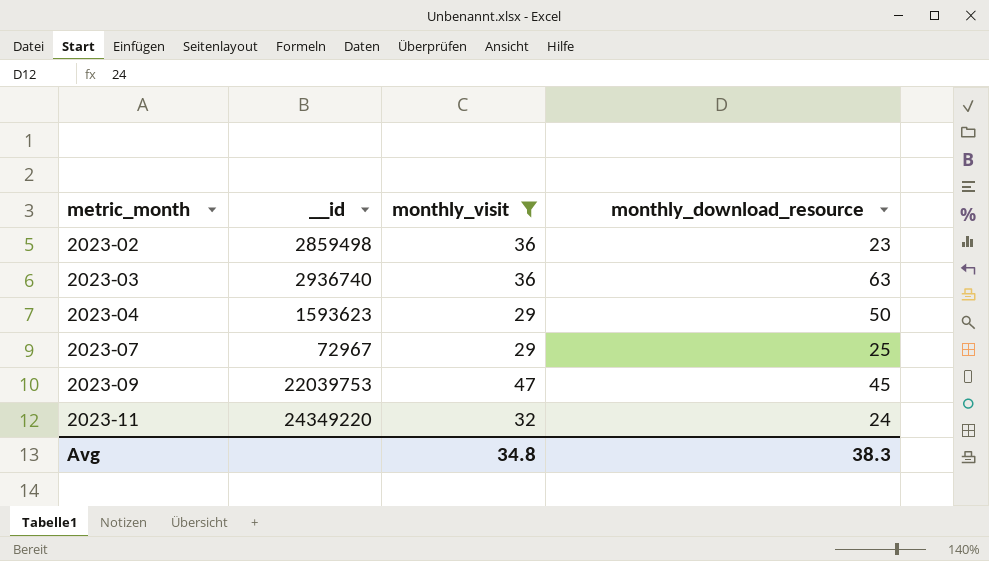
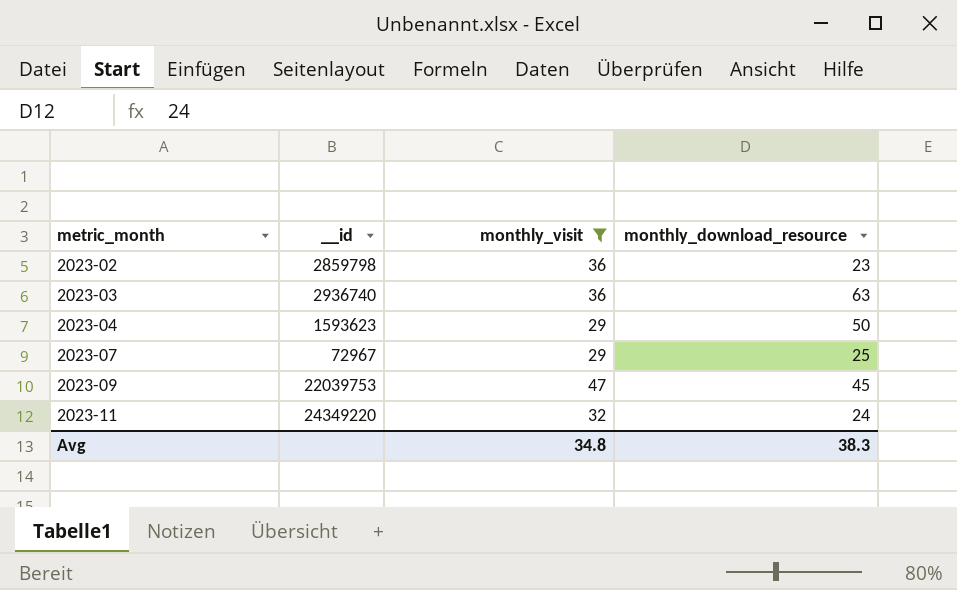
2023-02 | __id: 2859498 -> 2859798

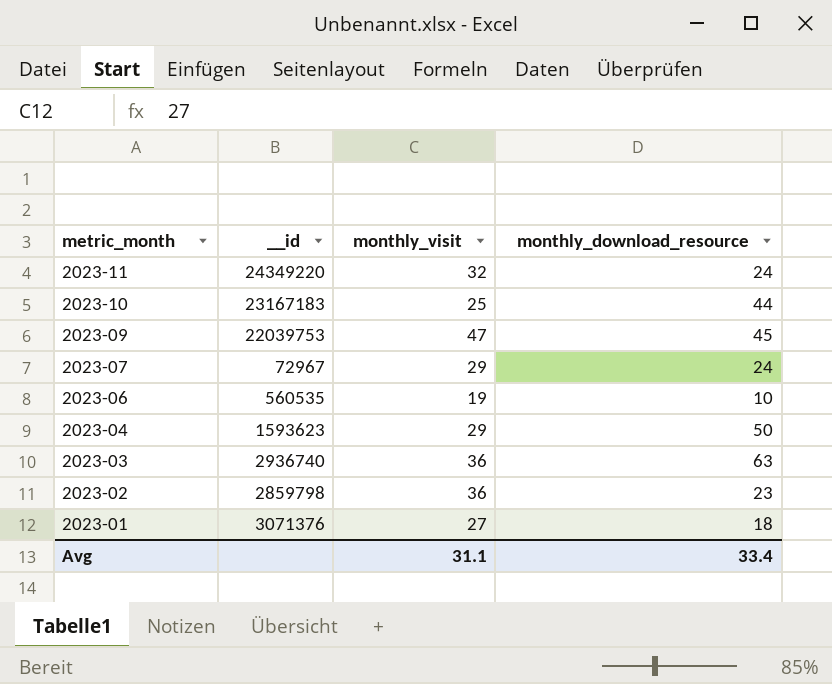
filter: monthly_visit >= 29 -> none
row order: metric_month ascending -> metric_month descending
2023-07 | monthly_download_resource: 25 -> 24
Avg | monthly_visit: 34.8 -> 31.1
Avg | monthly_download_resource: 38.3 -> 33.4

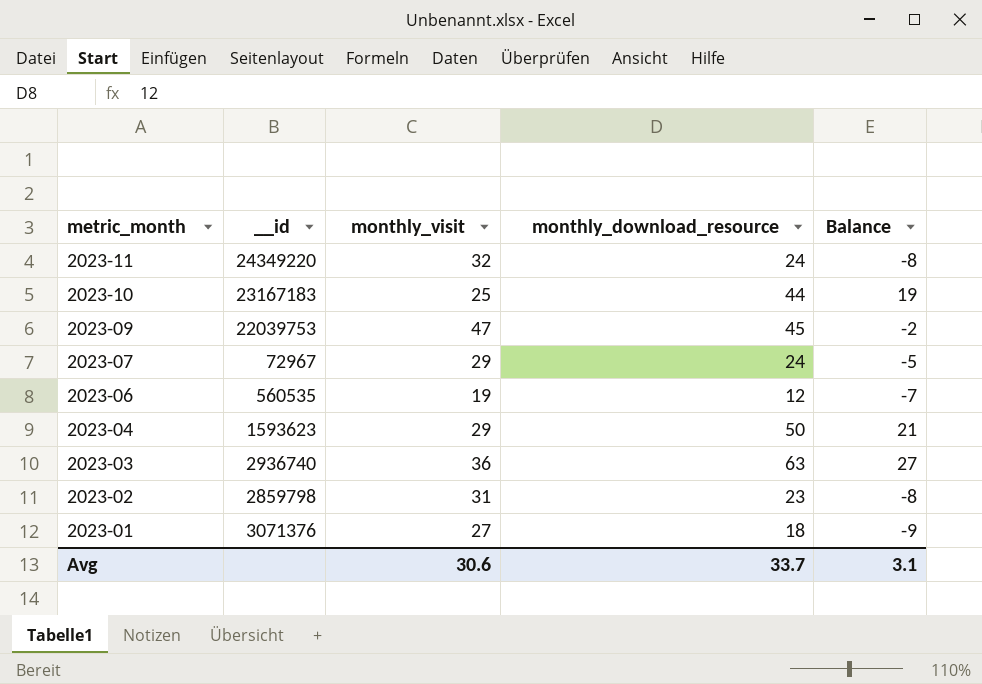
column Balance | formula: none -> [monthly_download_resource] - [monthly_visit]
2023-06 | monthly_download_resource: 10 -> 12
2023-02 | monthly_visit: 36 -> 31
Avg | monthly_visit: 31.1 -> 30.6
Avg | monthly_download_resource: 33.4 -> 33.7

